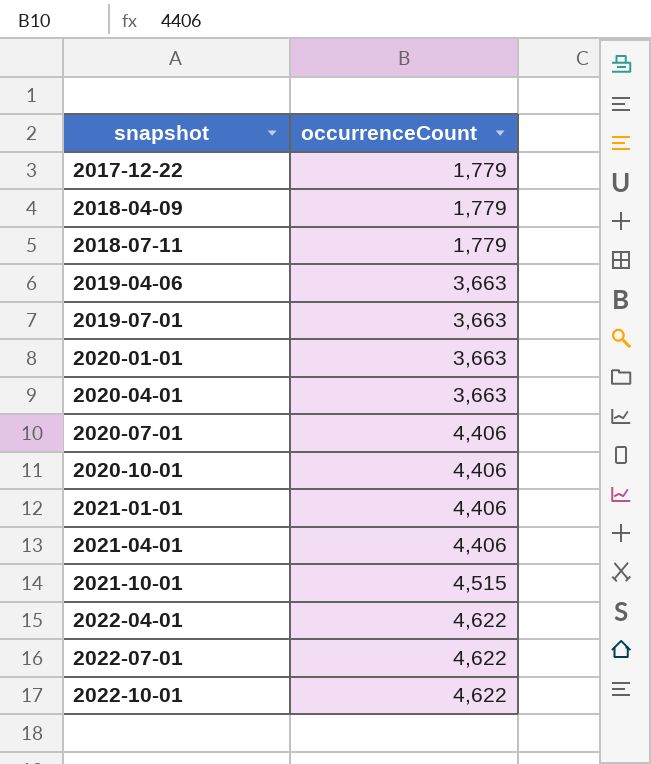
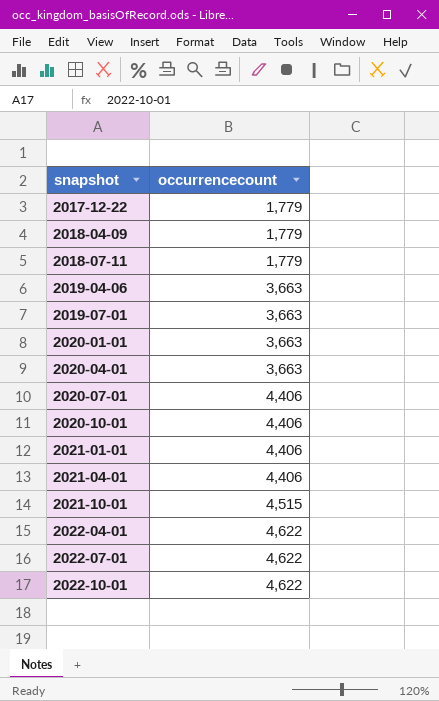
column name: occurrenceCount -> occurrencecount

